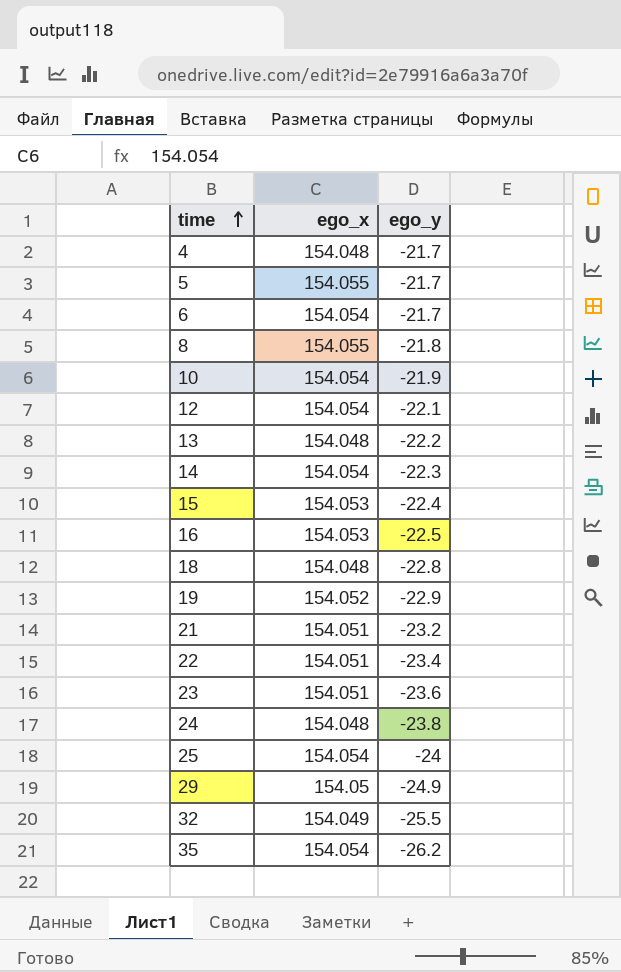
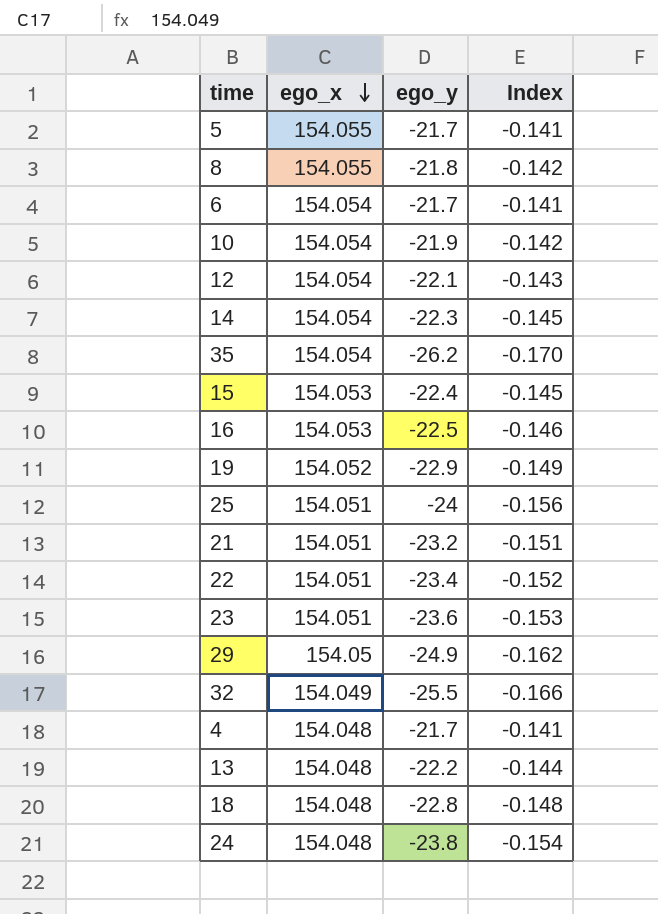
row order: time ascending -> ego_x descending
column Index | formula: none -> [ego_y] / [ego_x]
25 | ego_x: 154.054 -> 154.051

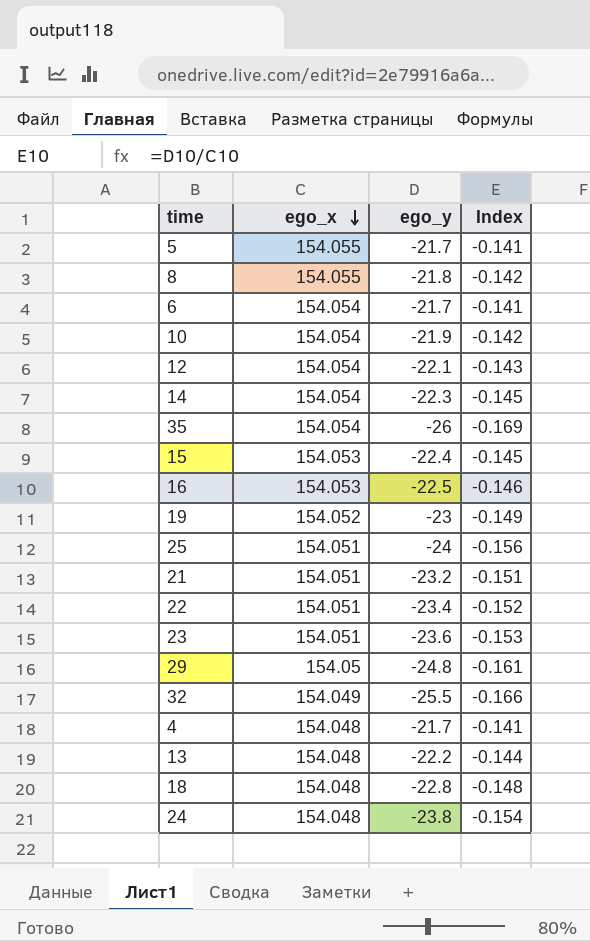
35 | ego_y: -26.2 -> -26
35 | Index: -0.170 -> -0.169
19 | ego_y: -22.9 -> -23
29 | ego_y: -24.9 -> -24.8
29 | Index: -0.162 -> -0.161

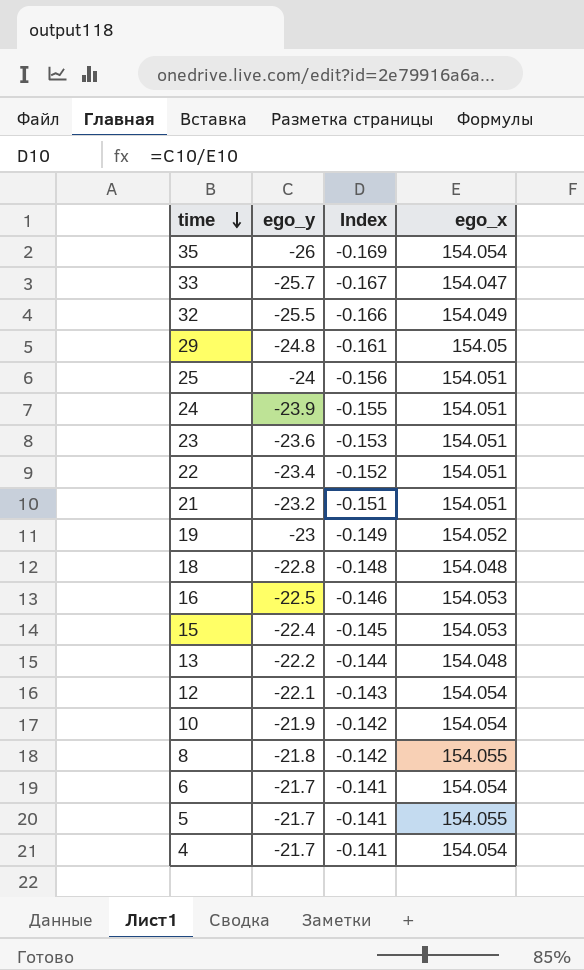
row order: ego_x descending -> time descending
column ego_x | position: 2 -> 4
row 14: 154.054 | -22.3 | -0.145 -> none
row 33: none -> -25.7 | -0.167 | 154.047
24 | ego_y: -23.8 -> -23.9
24 | Index: -0.154 -> -0.155
24 | ego_x: 154.048 -> 154.051
4 | ego_x: 154.048 -> 154.054

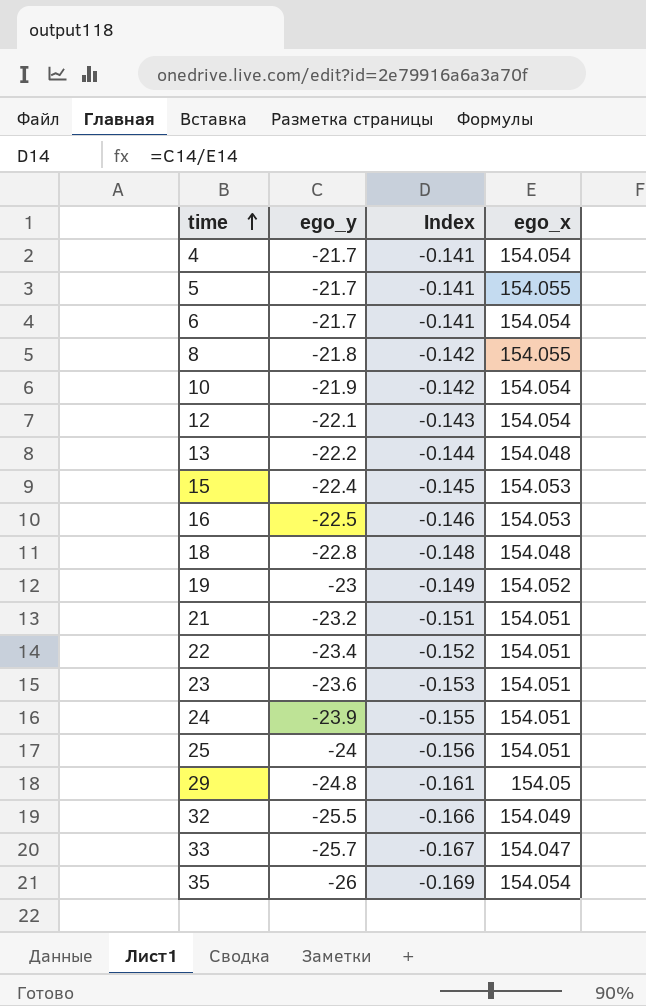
row order: time descending -> time ascending

